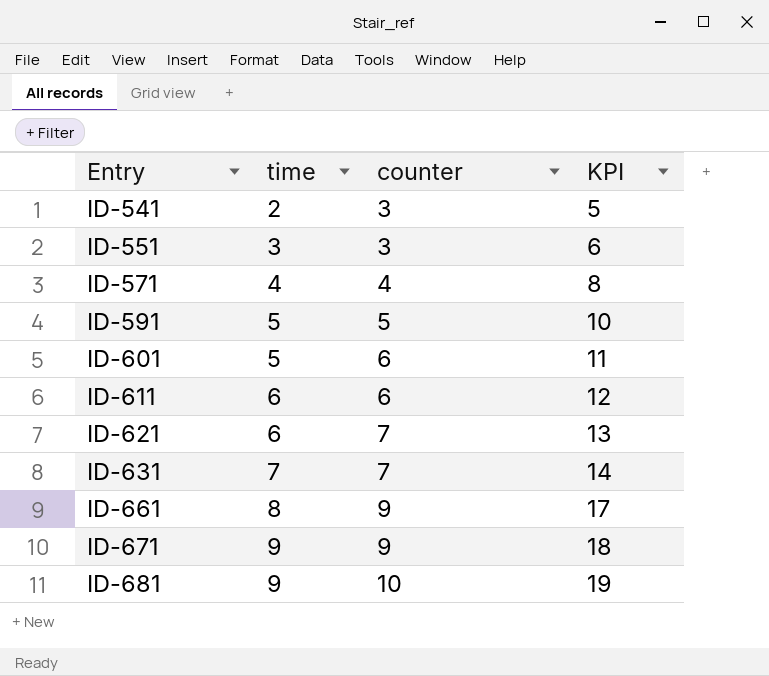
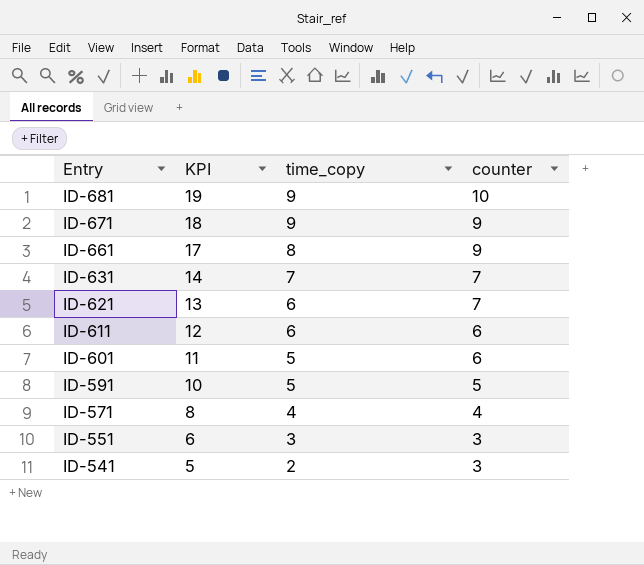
row order: Entry ascending -> Entry descending
column KPI | position: 4 -> 2
column name: time -> time_copy

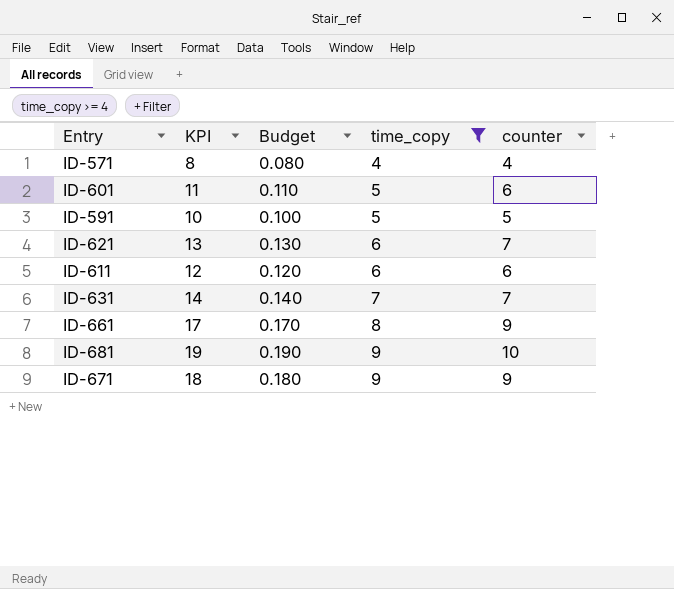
filter: none -> time_copy >= 4
row order: Entry descending -> time_copy ascending
column Budget | formula: none -> [KPI] * 0.01

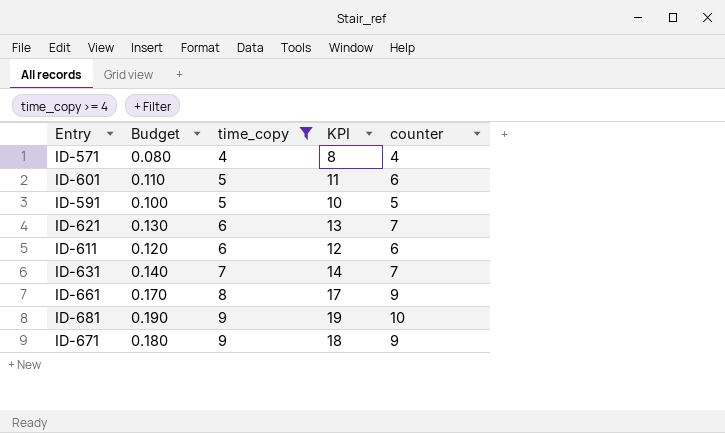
column KPI | position: 2 -> 4

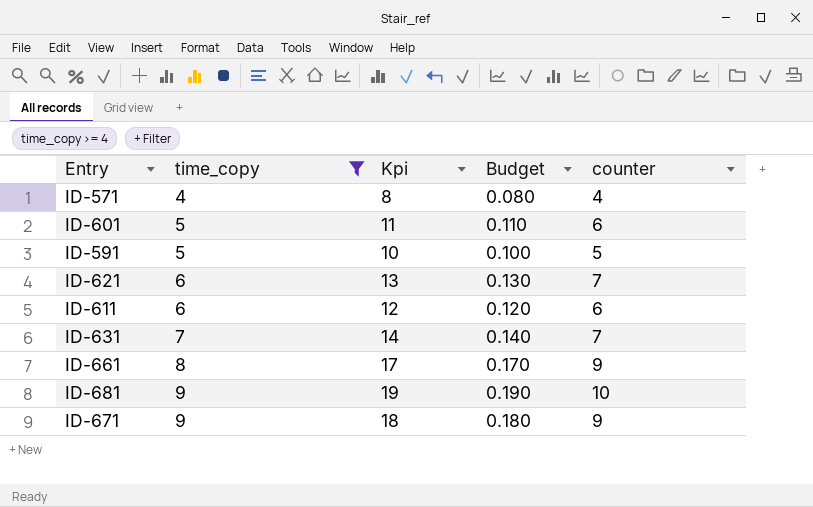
column name: KPI -> Kpi
column Budget | position: 2 -> 4

